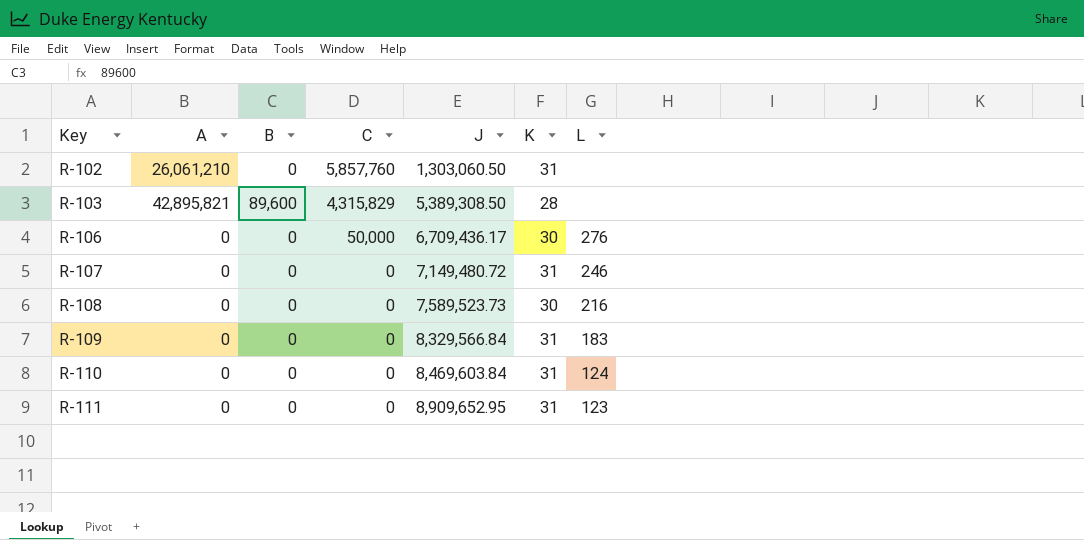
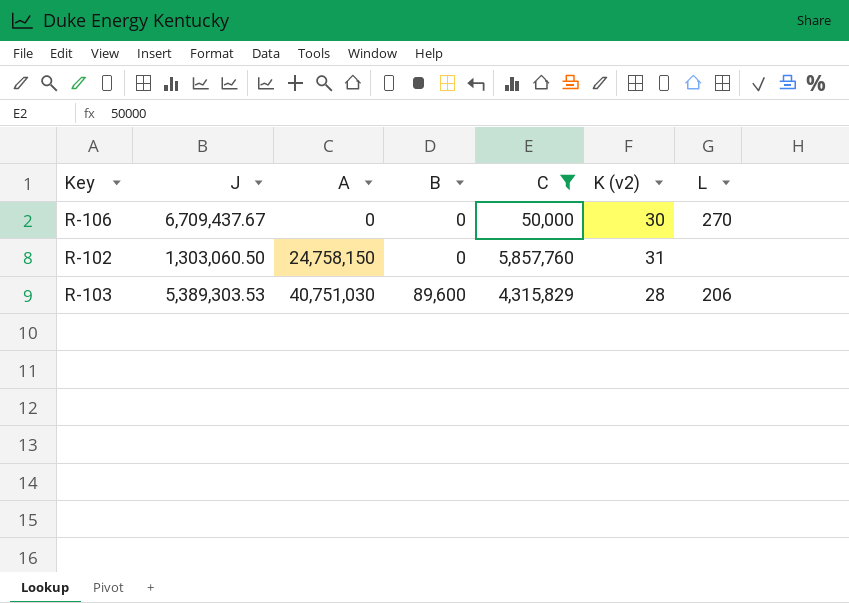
filter: none -> C != 0
row order: Key ascending -> A ascending
column J | position: 5 -> 2
column name: K -> K (v2)
R-106 | J: 6,709,436.17 -> 6,709,437.67
R-106 | L: 276 -> 270
R-102 | A: 26,061,210 -> 24,758,150
R-103 | J: 5,389,308.50 -> 5,389,303.53
R-103 | A: 42,895,821 -> 40,751,030
R-103 | L: none -> 206

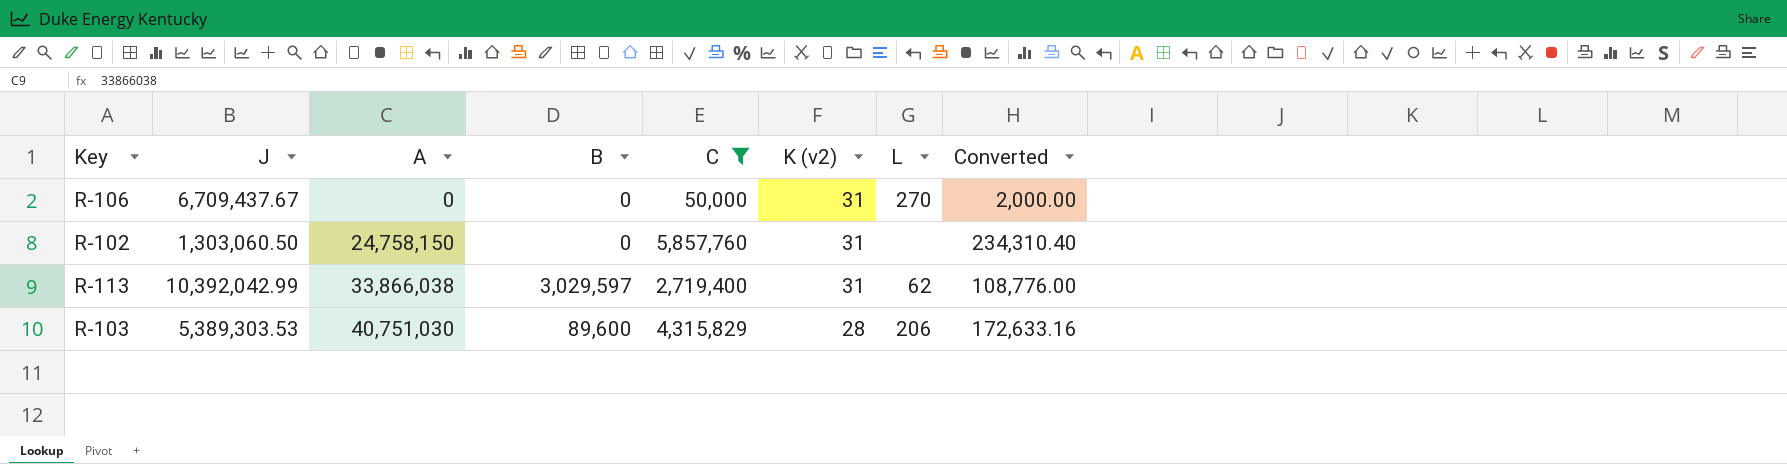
column Converted | formula: none -> [C] * 0.04
R-106 | K (v2): 30 -> 31
row R-113: none -> 10,392,042.99 | 33,866,038 | 3,029,597 | 2,719,400 | 31 | 62 | 108,776.00

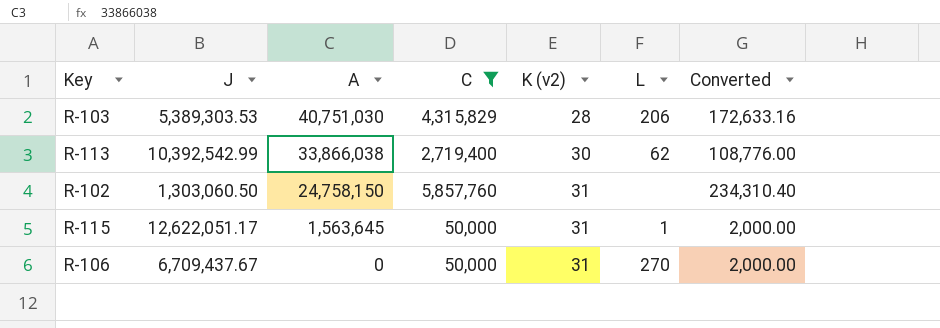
row order: A ascending -> A descending
column B | position: 4 -> none
R-113 | J: 10,392,042.99 -> 10,392,542.99
R-113 | K (v2): 31 -> 30
row R-115: none -> 12,622,051.17 | 1,563,645 | 50,000 | 31 | 1 | 2,000.00

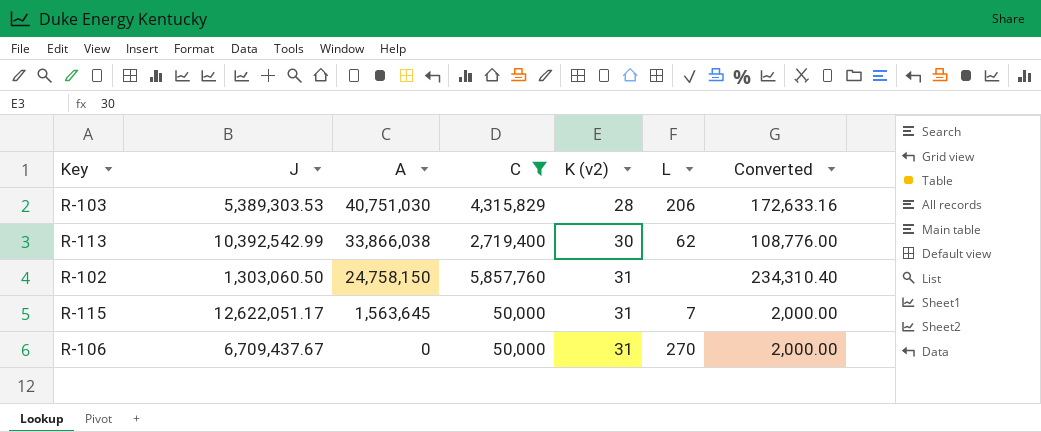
R-115 | L: 1 -> 7

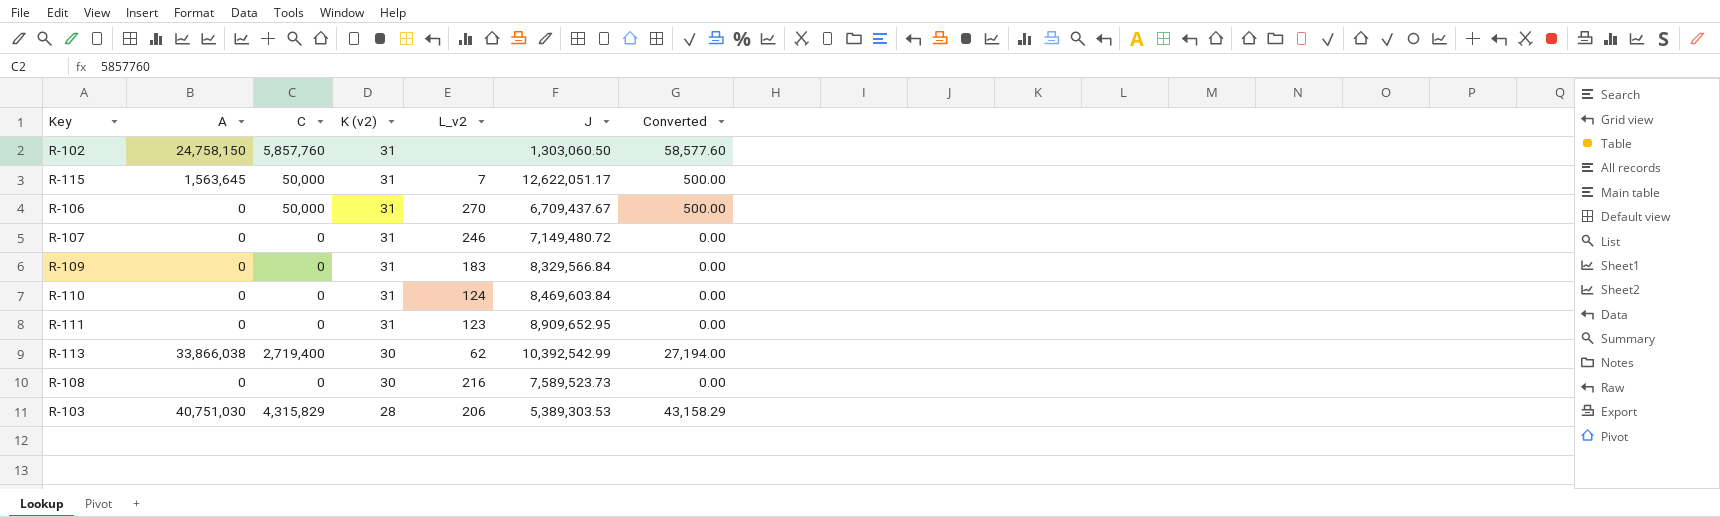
filter: C != 0 -> none
row order: A descending -> K (v2) descending
column name: L -> L_v2
column J | position: 2 -> 6
column Converted | formula: [C] * 0.04 -> [C] * 0.01

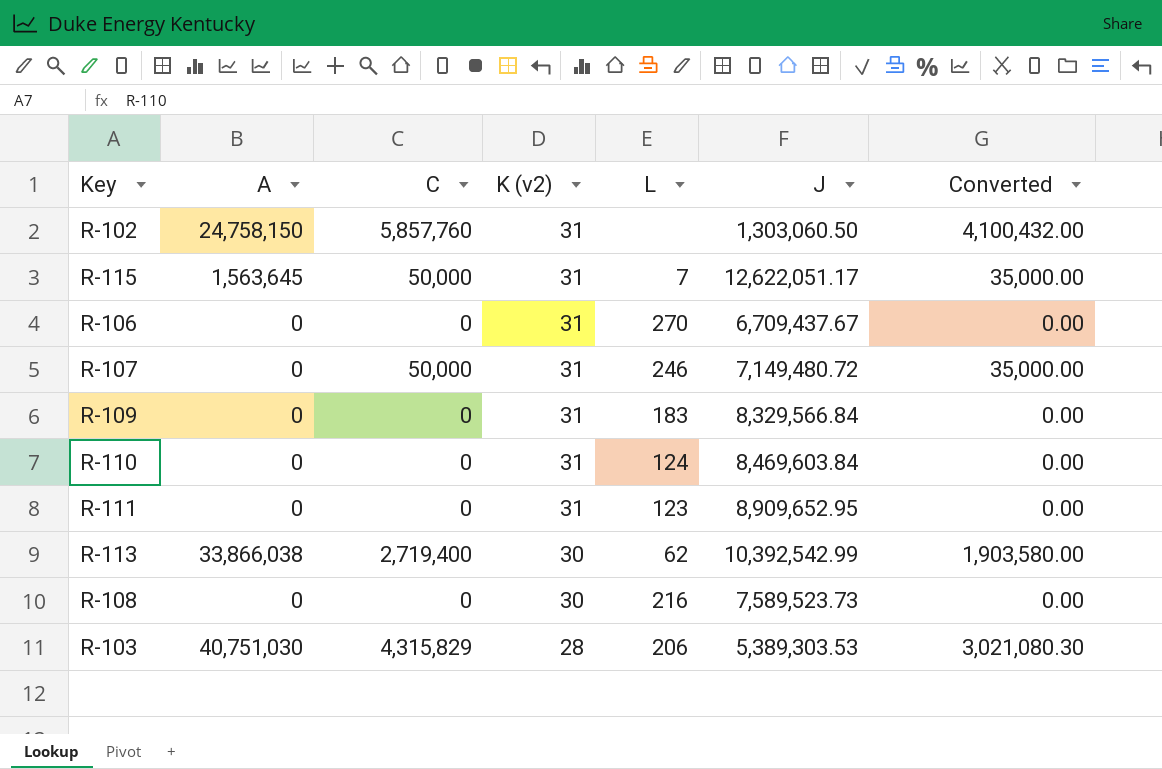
column name: L_v2 -> L
column Converted | formula: [C] * 0.01 -> [C] * 0.7
R-106 | C: 50,000 -> 0
R-107 | C: 0 -> 50,000

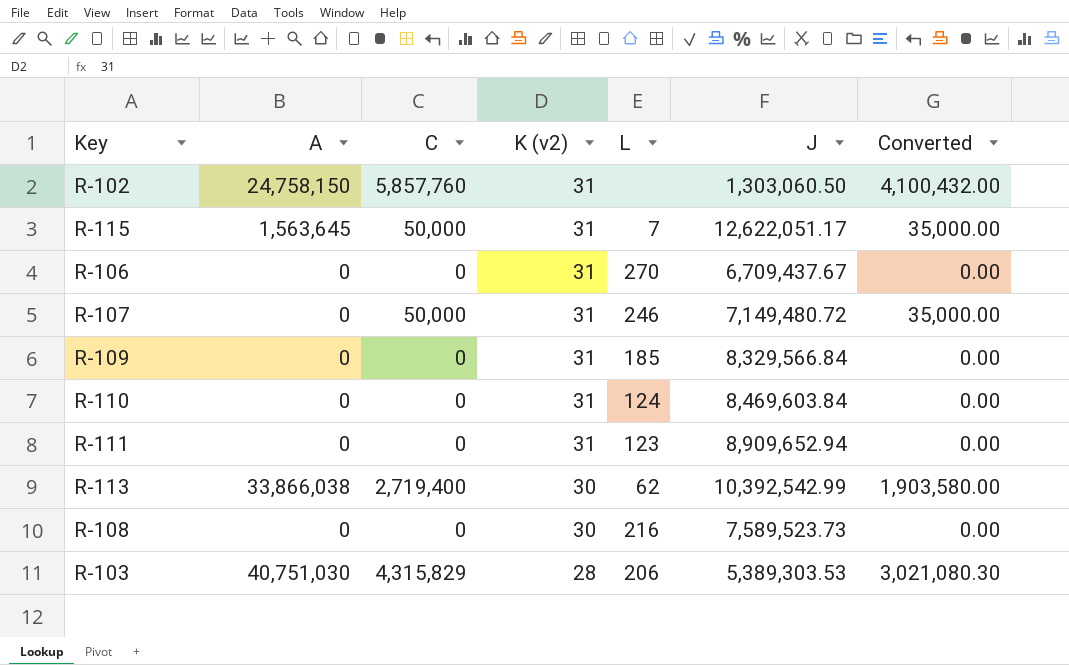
R-109 | L: 183 -> 185
R-111 | J: 8,909,652.95 -> 8,909,652.94

